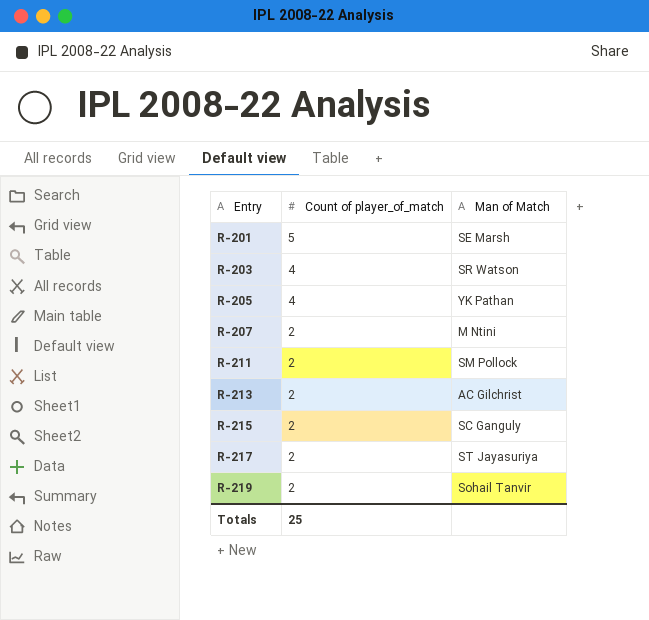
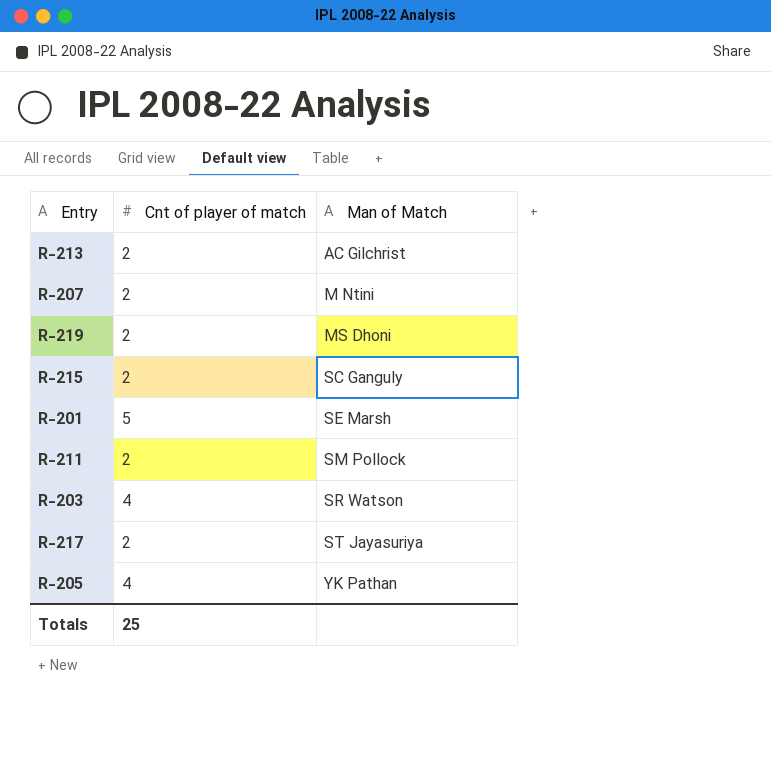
row order: Entry ascending -> Man of Match ascending
column name: Count of player_of_match -> Cnt of player of match
R-219 | Man of Match: Sohail Tanvir -> MS Dhoni

